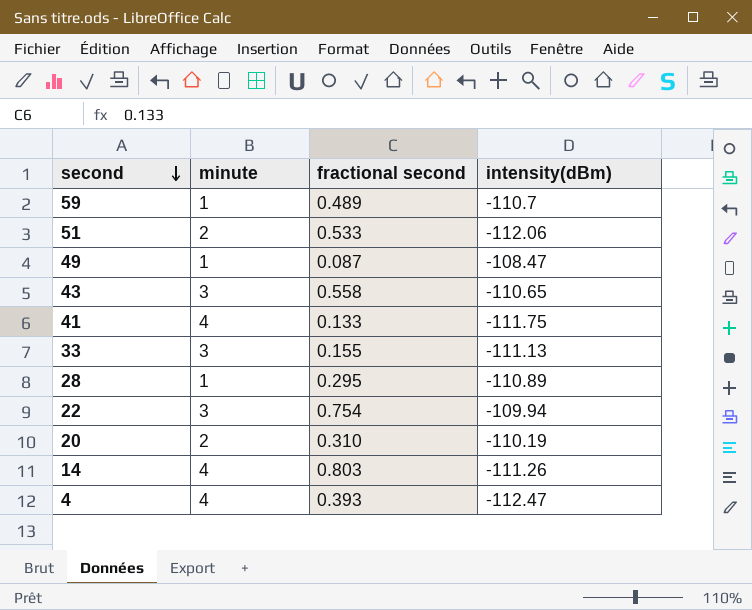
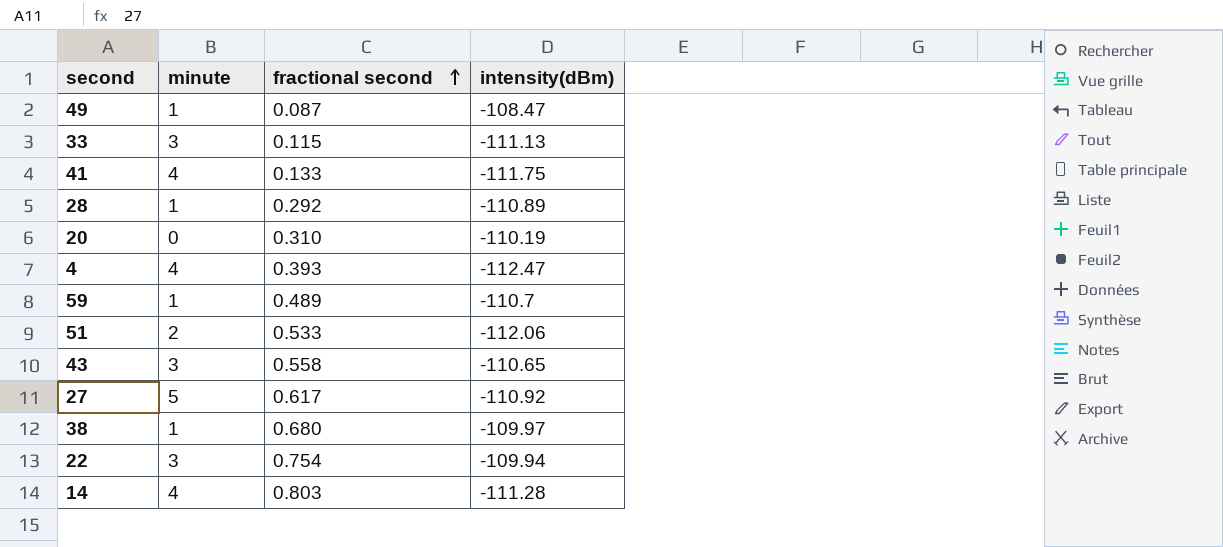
row order: second descending -> fractional second ascending
33 | fractional second: 0.155 -> 0.115
28 | fractional second: 0.295 -> 0.292
20 | minute: 2 -> 0
row 27: none -> 5 | 0.617 | -110.92
row 38: none -> 1 | 0.680 | -109.97
14 | intensity(dBm): -111.26 -> -111.28

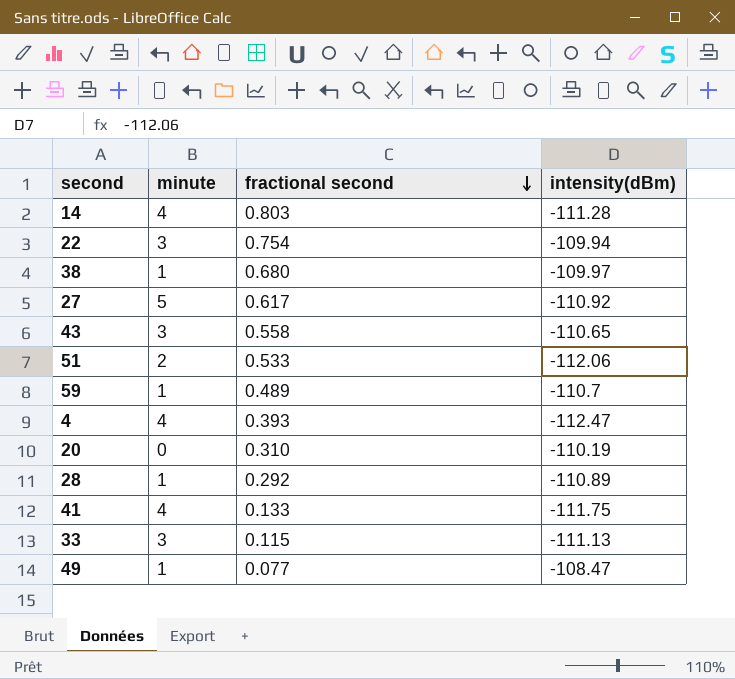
row order: fractional second ascending -> fractional second descending
49 | fractional second: 0.087 -> 0.077

